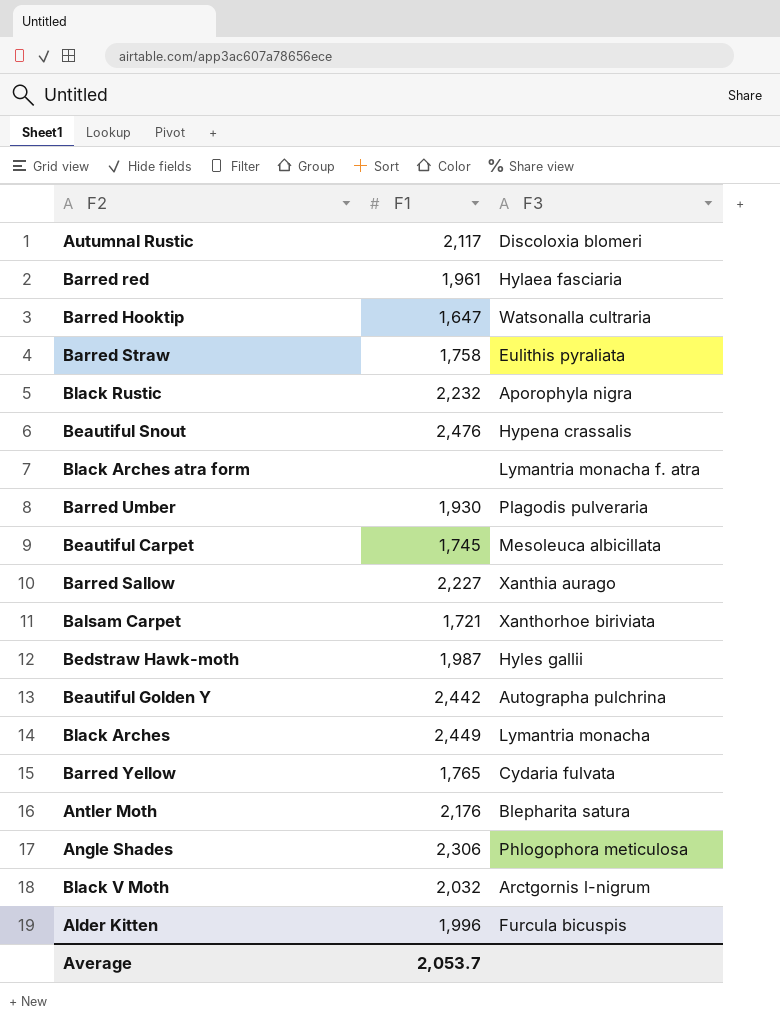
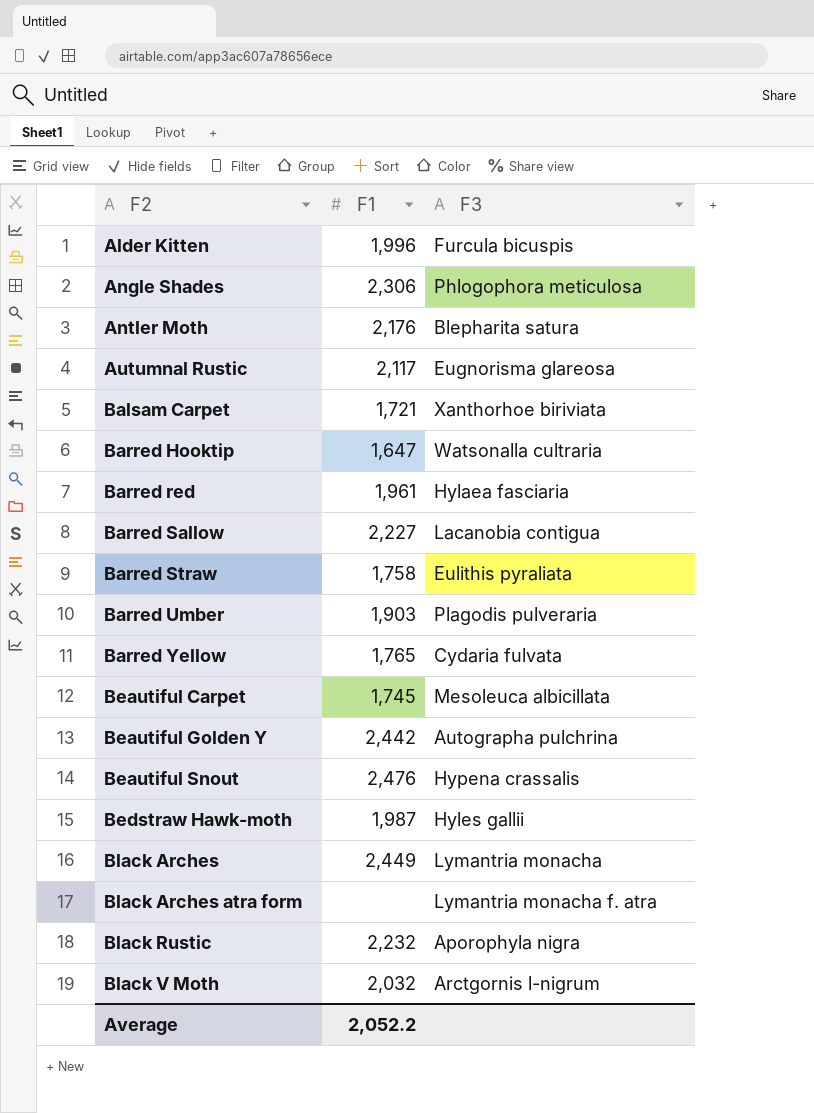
row order: none -> F2 ascending
Autumnal Rustic | F3: Discoloxia blomeri -> Eugnorisma glareosa
Barred Sallow | F3: Xanthia aurago -> Lacanobia contigua
Barred Umber | F1: 1,930 -> 1,903
Average | F1: 2,053.7 -> 2,052.2

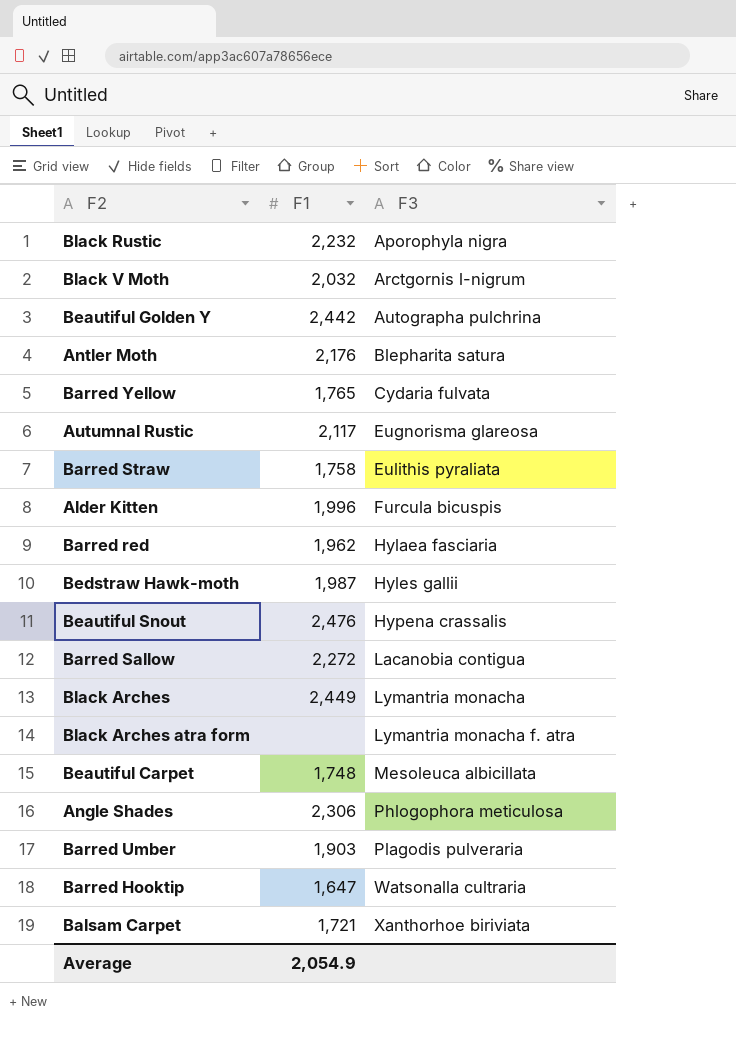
row order: F2 ascending -> F3 ascending
Barred red | F1: 1,961 -> 1,962
Barred Sallow | F1: 2,227 -> 2,272
Beautiful Carpet | F1: 1,745 -> 1,748
Average | F1: 2,052.2 -> 2,054.9

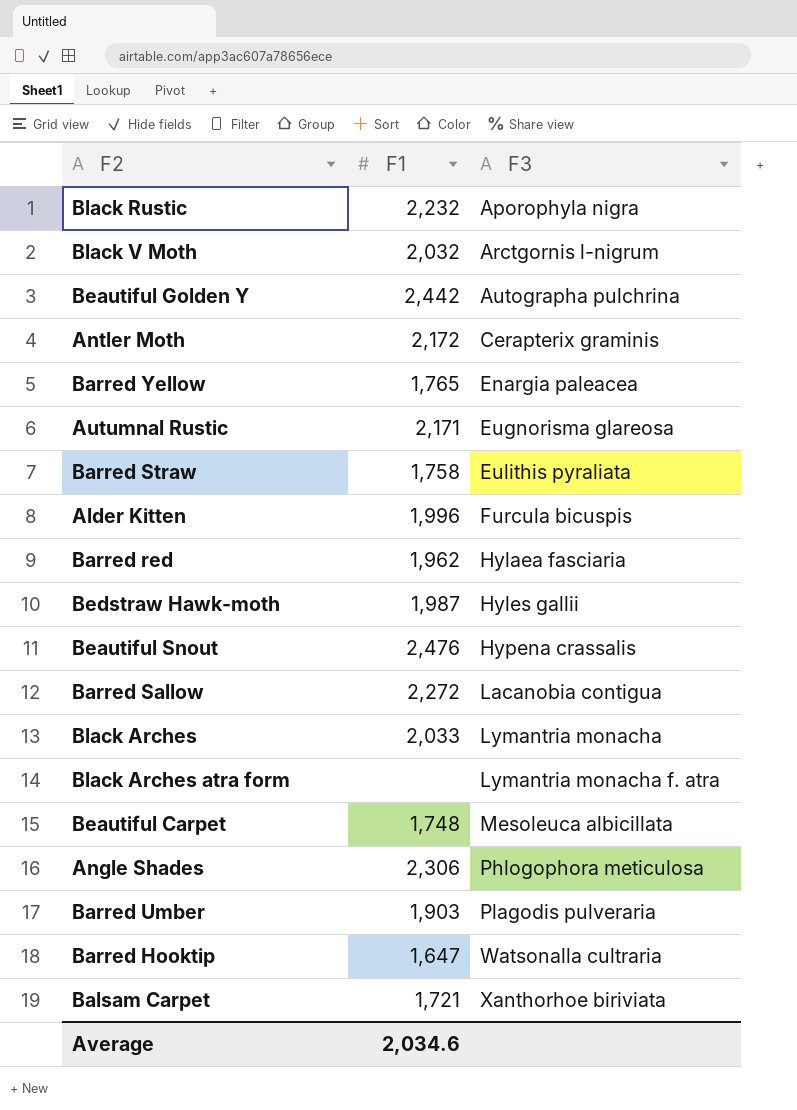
Antler Moth | F1: 2,176 -> 2,172
Antler Moth | F3: Blepharita satura -> Cerapterix graminis
Barred Yellow | F3: Cydaria fulvata -> Enargia paleacea
Autumnal Rustic | F1: 2,117 -> 2,171
Black Arches | F1: 2,449 -> 2,033
Average | F1: 2,054.9 -> 2,034.6

